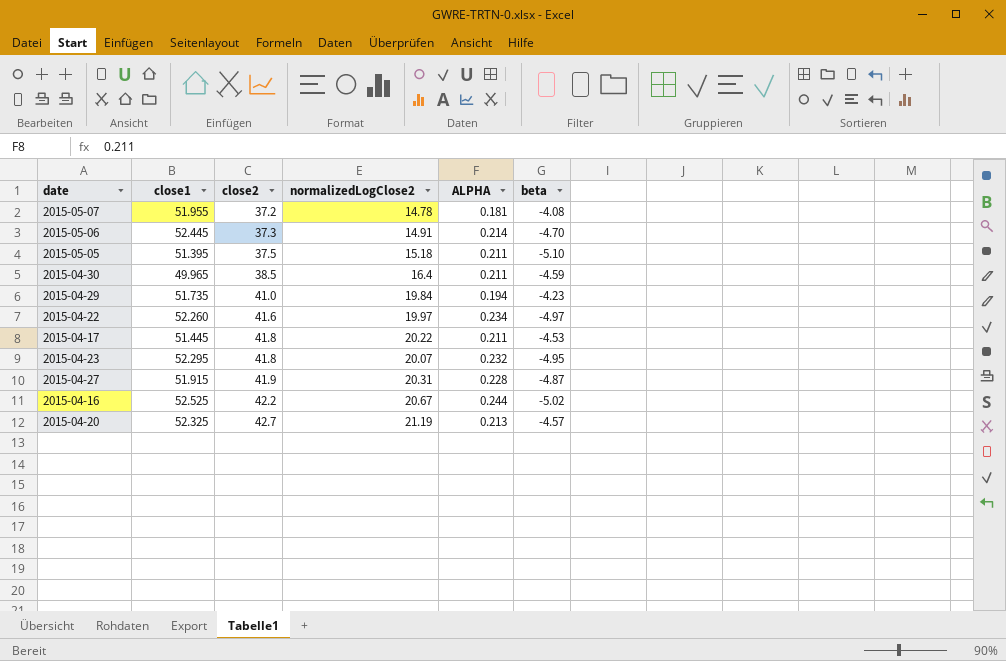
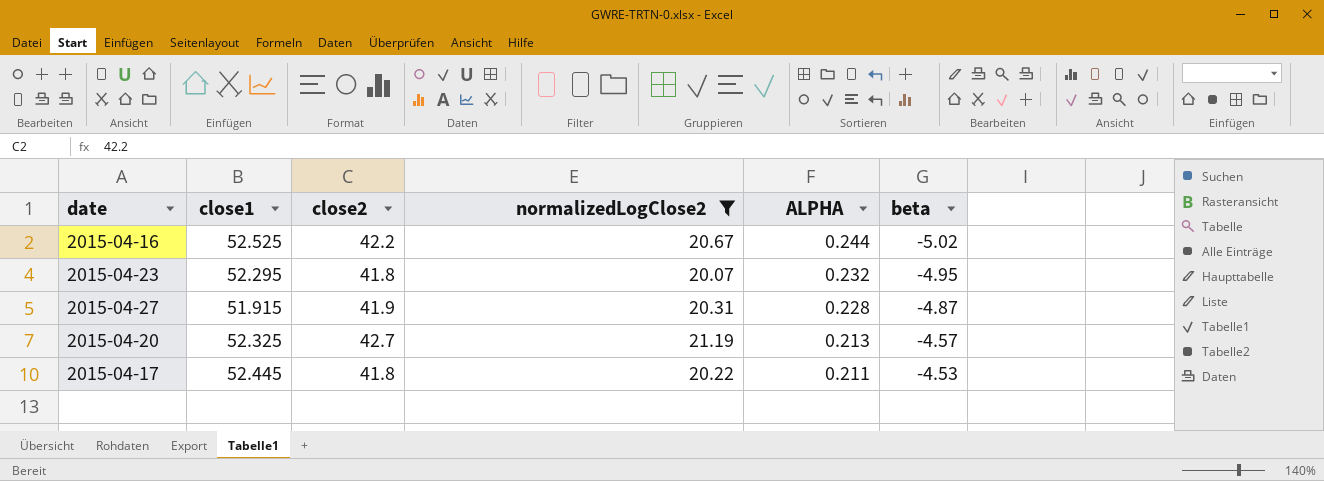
filter: none -> normalizedLogClose2 >= 20.07
row order: close2 ascending -> ALPHA descending
2015-04-17 | close1: 51.445 -> 52.445

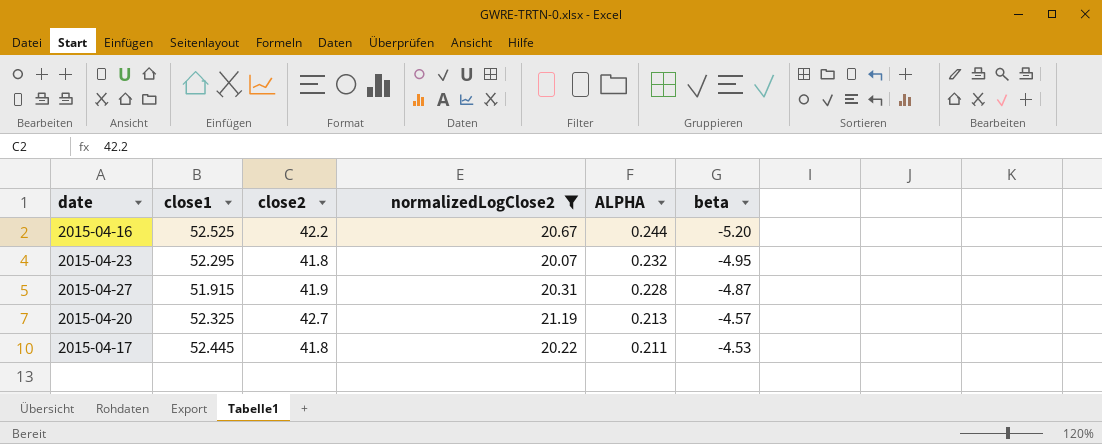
2015-04-16 | beta: -5.02 -> -5.20

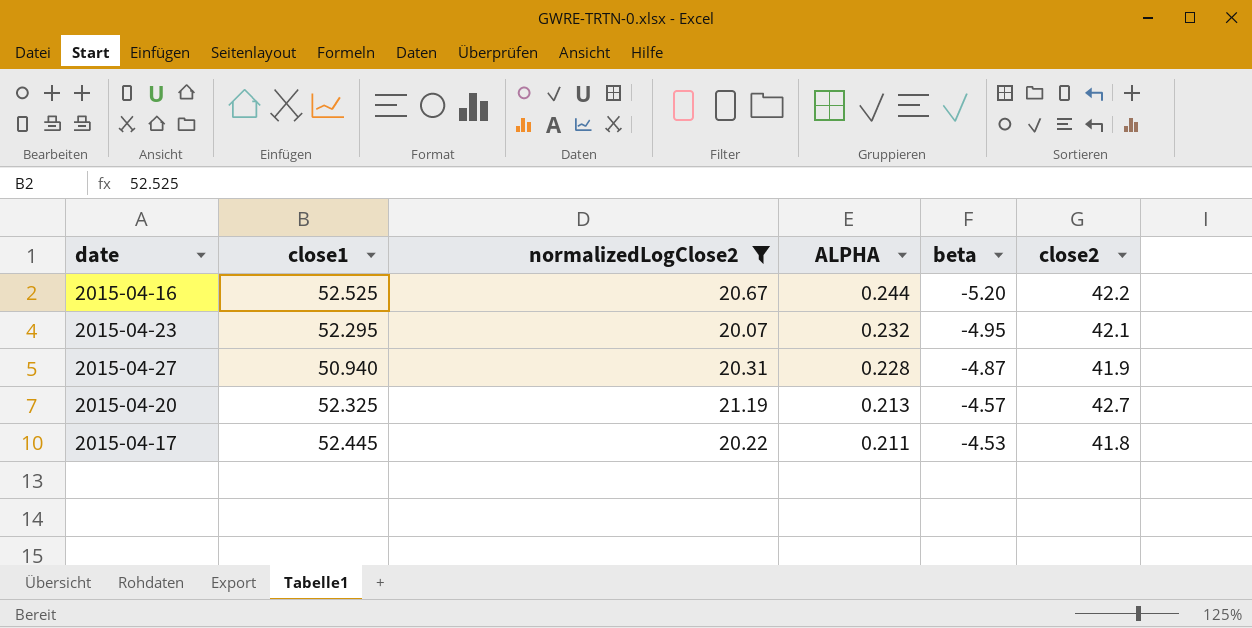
column close2 | position: 3 -> 6
2015-04-23 | close2: 41.8 -> 42.1
2015-04-27 | close1: 51.915 -> 50.940

